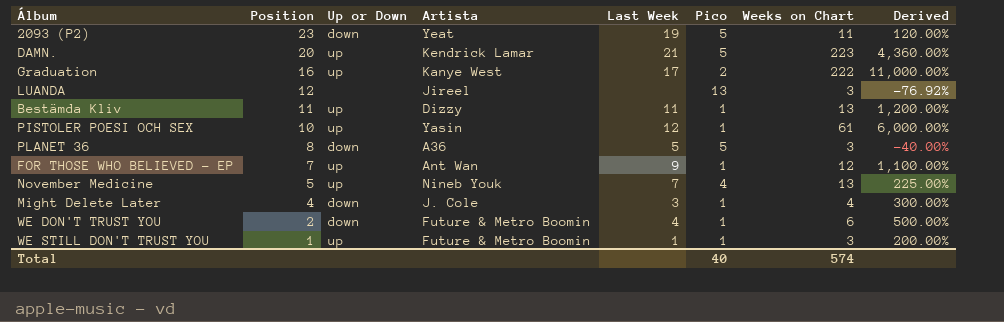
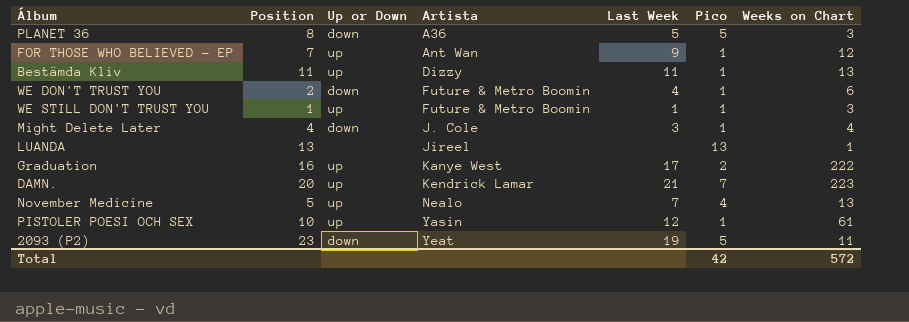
row order: Position descending -> Artista ascending
column Derived | formula: ([Weeks on Chart] - [Pico]) / [Pico] -> none
LUANDA | Position: 12 -> 13
LUANDA | Weeks on Chart: 3 -> 1
DAMN. | Pico: 5 -> 7
November Medicine | Artista: Nineb Youk -> Nealo
Total | Pico: 40 -> 42
Total | Weeks on Chart: 574 -> 572

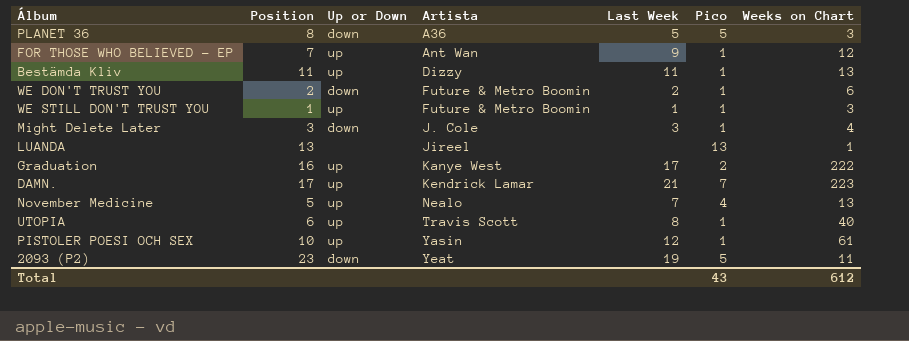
WE DON'T TRUST YOU | Last Week: 4 -> 2
Might Delete Later | Position: 4 -> 3
DAMN. | Position: 20 -> 17
row UTOPIA: none -> 6 | up | Travis Scott | 8 | 1 | 40
Total | Pico: 42 -> 43
Total | Weeks on Chart: 572 -> 612

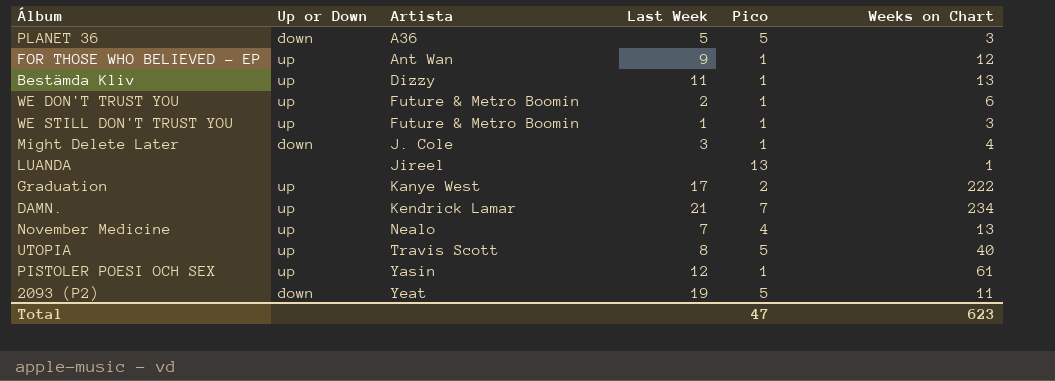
column Position | position: 2 -> none
WE DON'T TRUST YOU | Up or Down: down -> up
DAMN. | Weeks on Chart: 223 -> 234
UTOPIA | Pico: 1 -> 5
Total | Pico: 43 -> 47
Total | Weeks on Chart: 612 -> 623

